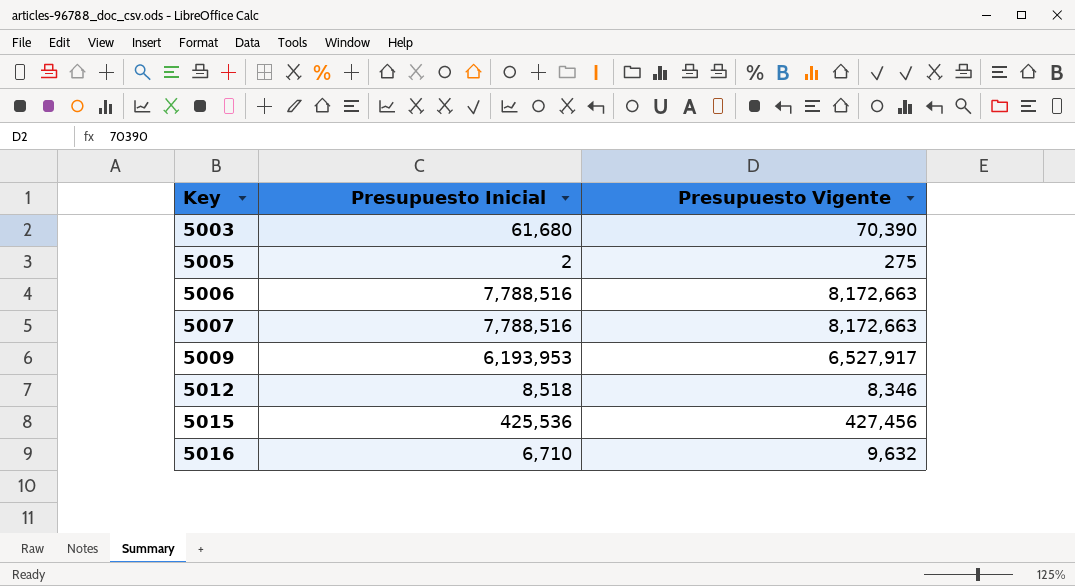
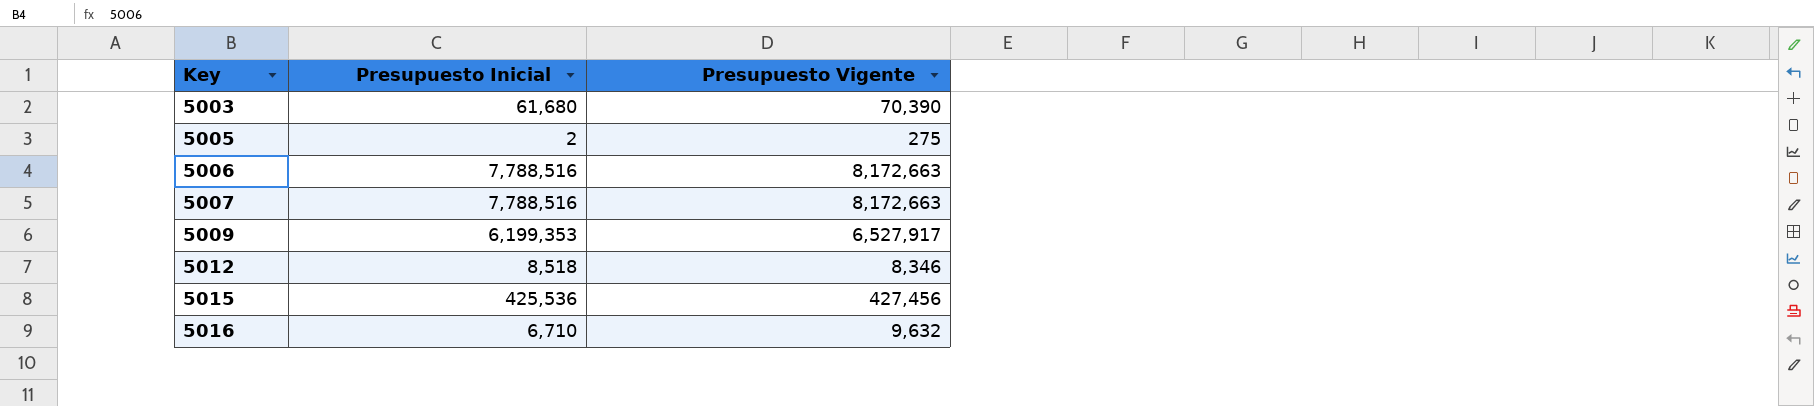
5009 | Presupuesto Inicial: 6,193,953 -> 6,199,353

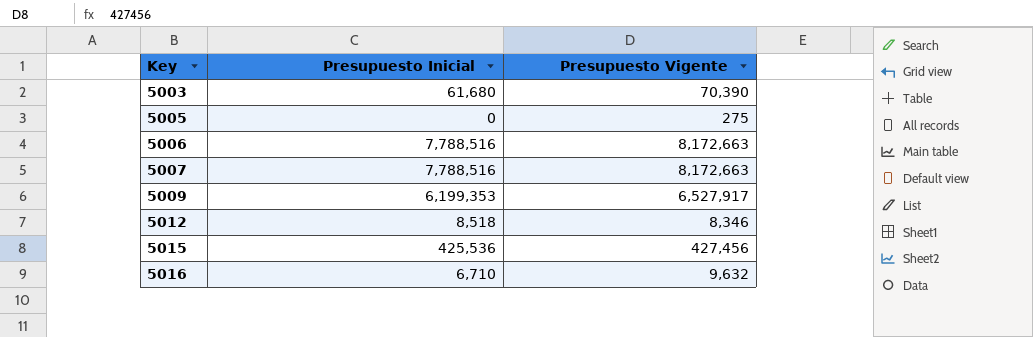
5005 | Presupuesto Inicial: 2 -> 0

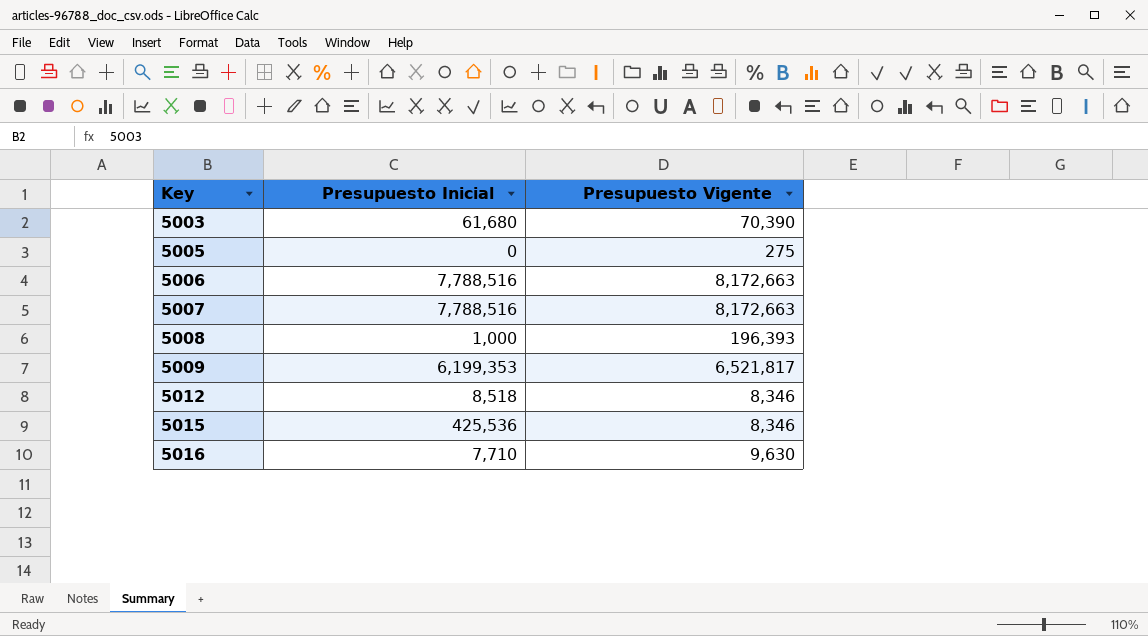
row 5008: none -> 1,000 | 196,393
5009 | Presupuesto Vigente: 6,527,917 -> 6,521,817
5015 | Presupuesto Vigente: 427,456 -> 8,346
5016 | Presupuesto Inicial: 6,710 -> 7,710
5016 | Presupuesto Vigente: 9,632 -> 9,630

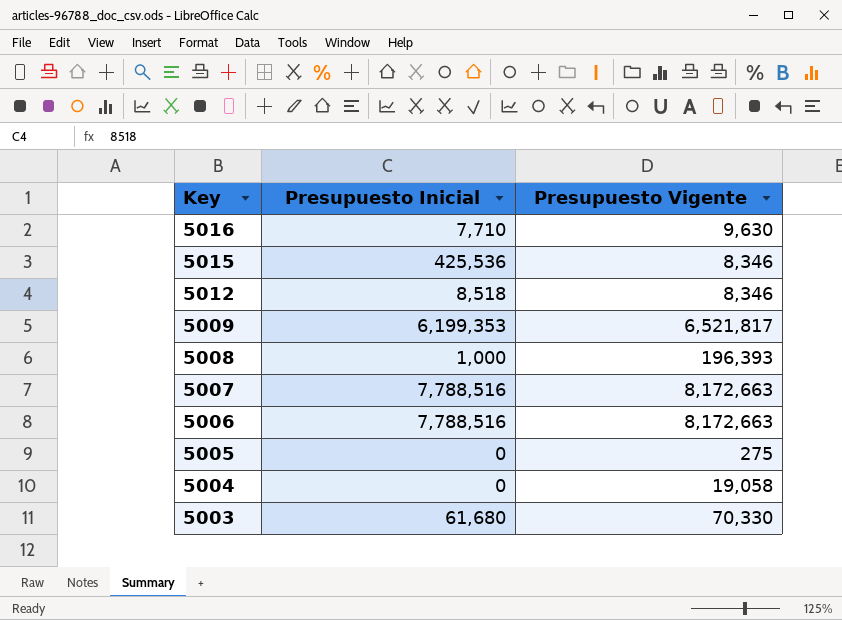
row order: Key ascending -> Key descending
row 5004: none -> 0 | 19,058
5003 | Presupuesto Vigente: 70,390 -> 70,330

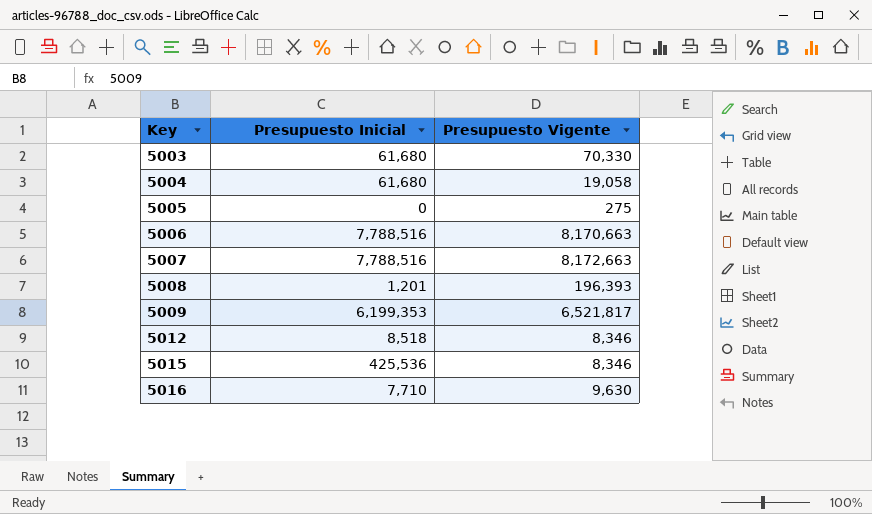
row order: Key descending -> Key ascending
5004 | Presupuesto Inicial: 0 -> 61,680
5006 | Presupuesto Vigente: 8,172,663 -> 8,170,663
5008 | Presupuesto Inicial: 1,000 -> 1,201

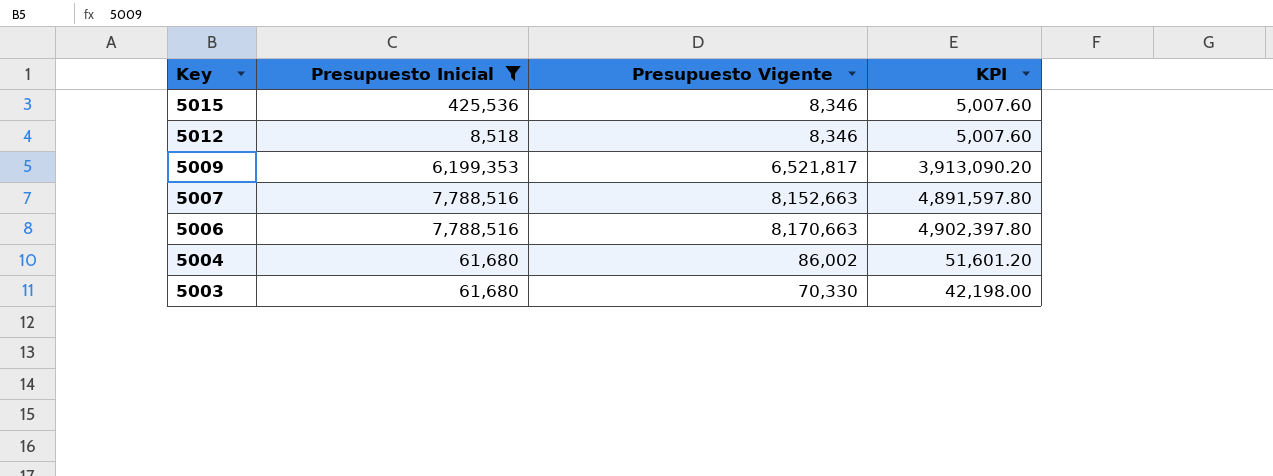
filter: none -> Presupuesto Inicial >= 8,518
row order: Key ascending -> Key descending
column KPI | formula: none -> [Presupuesto Vigente] * 0.6
5007 | Presupuesto Vigente: 8,172,663 -> 8,152,663
5004 | Presupuesto Vigente: 19,058 -> 86,002

